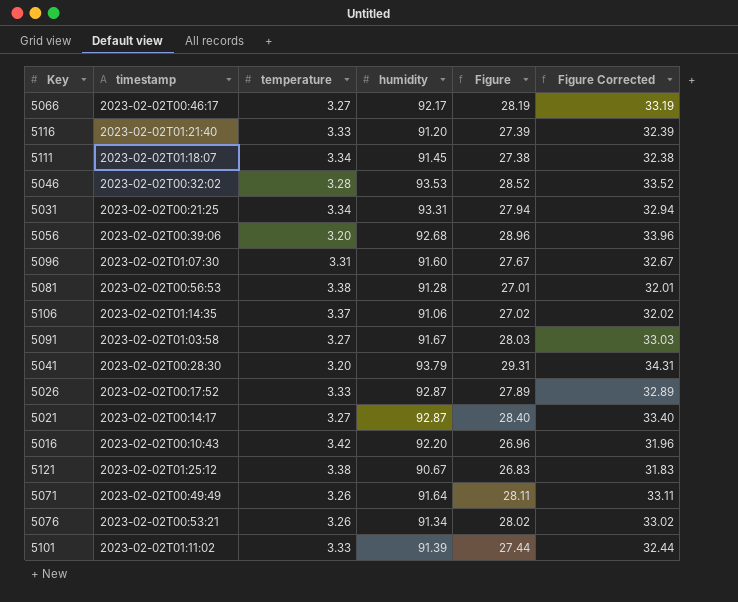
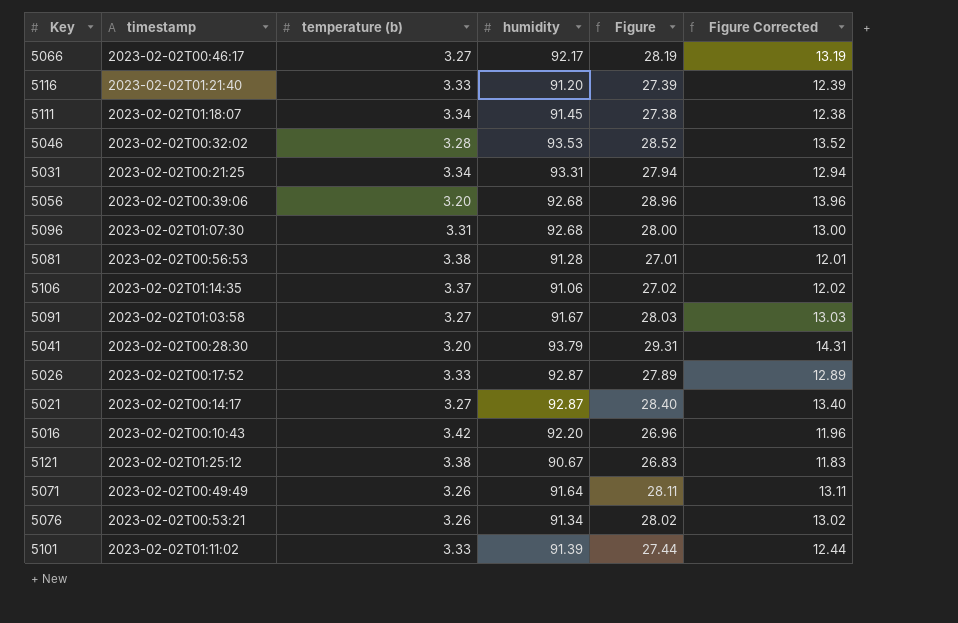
column name: temperature -> temperature (b)
column Figure Corrected | formula: [Figure] + 5 -> [Figure] - 15
5096 | humidity: 91.60 -> 92.68
5096 | Figure: 27.67 -> 28.00

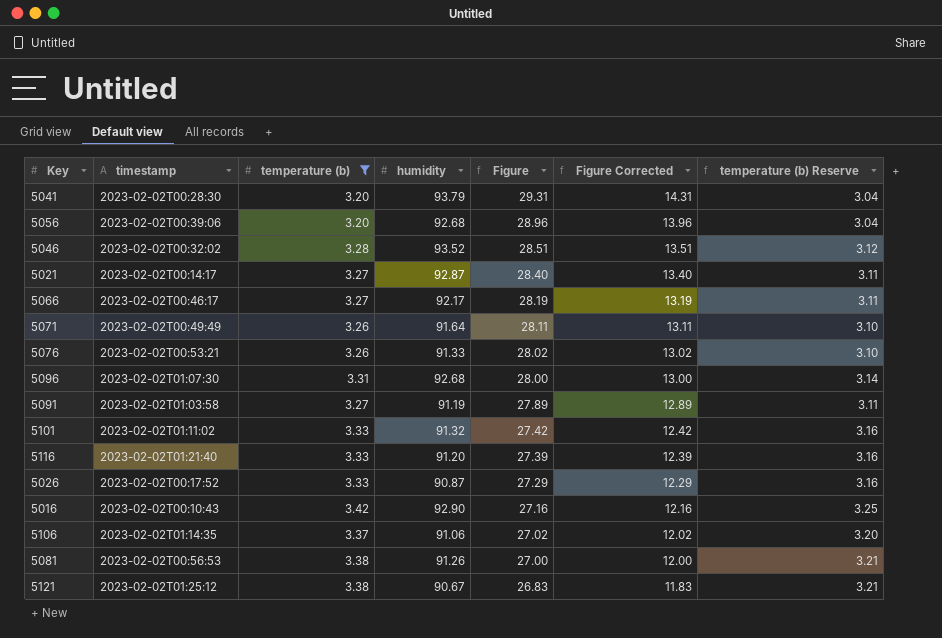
filter: none -> temperature (b) != 3.34
row order: none -> Figure descending
column temperature (b) Reserve | formula: none -> [temperature (b)] * 0.95
5046 | humidity: 93.53 -> 93.52
5046 | Figure: 28.52 -> 28.51
5046 | Figure Corrected: 13.52 -> 13.51
5076 | humidity: 91.34 -> 91.33
5091 | humidity: 91.67 -> 91.19
5091 | Figure: 28.03 -> 27.89
5091 | Figure Corrected: 13.03 -> 12.89
5101 | humidity: 91.39 -> 91.32
5101 | Figure: 27.44 -> 27.42
5101 | Figure Corrected: 12.44 -> 12.42
5026 | humidity: 92.87 -> 90.87
5026 | Figure: 27.89 -> 27.29
5026 | Figure Corrected: 12.89 -> 12.29
5016 | humidity: 92.20 -> 92.90
5016 | Figure: 26.96 -> 27.16
5016 | Figure Corrected: 11.96 -> 12.16
5081 | humidity: 91.28 -> 91.26
5081 | Figure: 27.01 -> 27.00
5081 | Figure Corrected: 12.01 -> 12.00

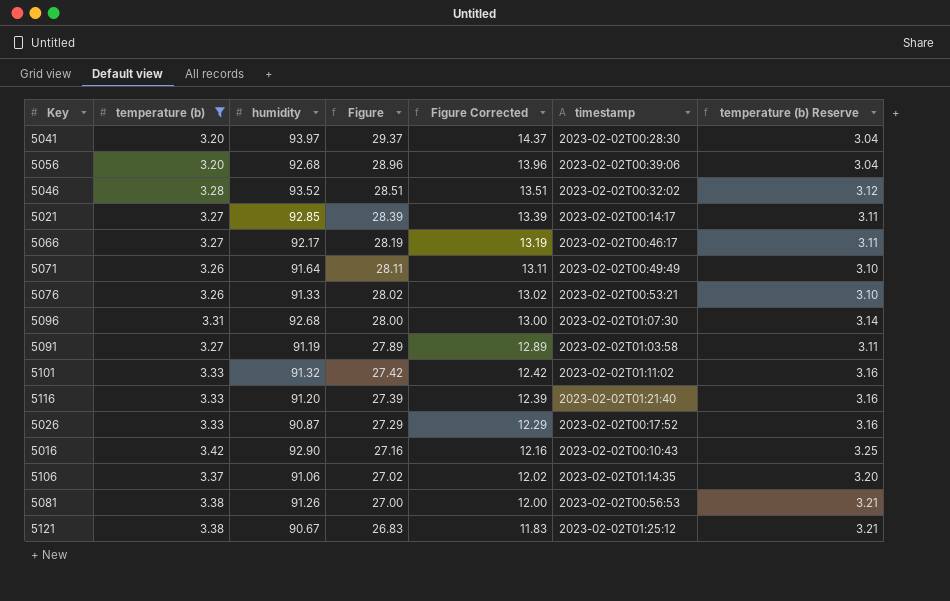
column timestamp | position: 2 -> 6
5041 | humidity: 93.79 -> 93.97
5041 | Figure: 29.31 -> 29.37
5041 | Figure Corrected: 14.31 -> 14.37
5021 | humidity: 92.87 -> 92.85
5021 | Figure: 28.40 -> 28.39
5021 | Figure Corrected: 13.40 -> 13.39

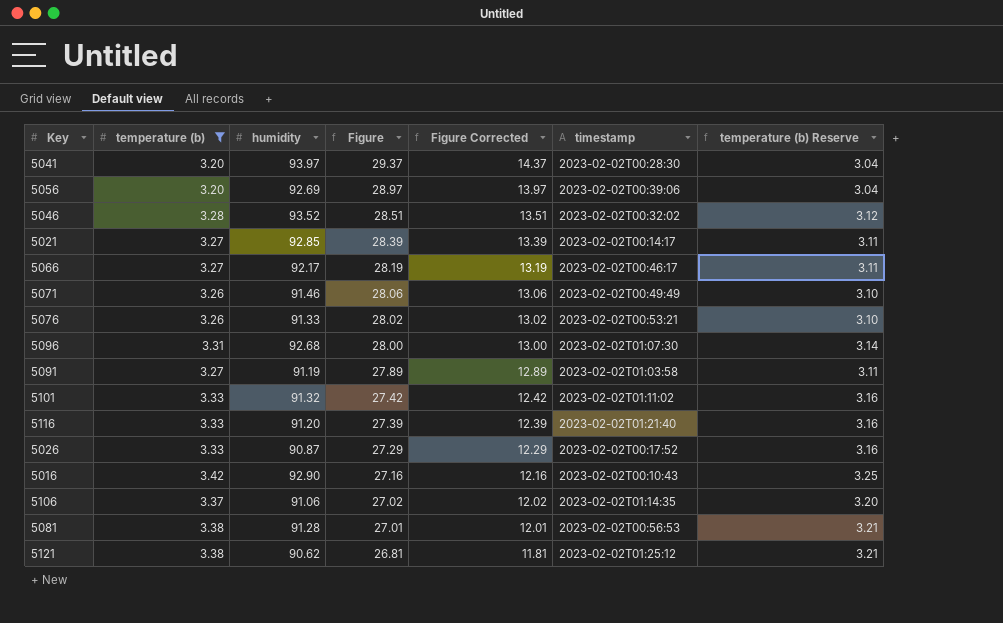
5056 | humidity: 92.68 -> 92.69
5056 | Figure: 28.96 -> 28.97
5056 | Figure Corrected: 13.96 -> 13.97
5071 | humidity: 91.64 -> 91.46
5071 | Figure: 28.11 -> 28.06
5071 | Figure Corrected: 13.11 -> 13.06
5081 | humidity: 91.26 -> 91.28
5081 | Figure: 27.00 -> 27.01
5081 | Figure Corrected: 12.00 -> 12.01
5121 | humidity: 90.67 -> 90.62
5121 | Figure: 26.83 -> 26.81
5121 | Figure Corrected: 11.83 -> 11.81

